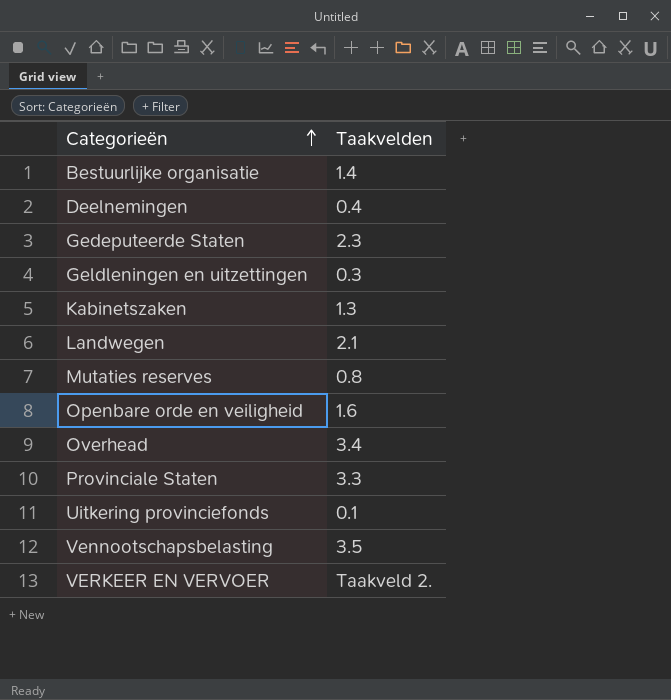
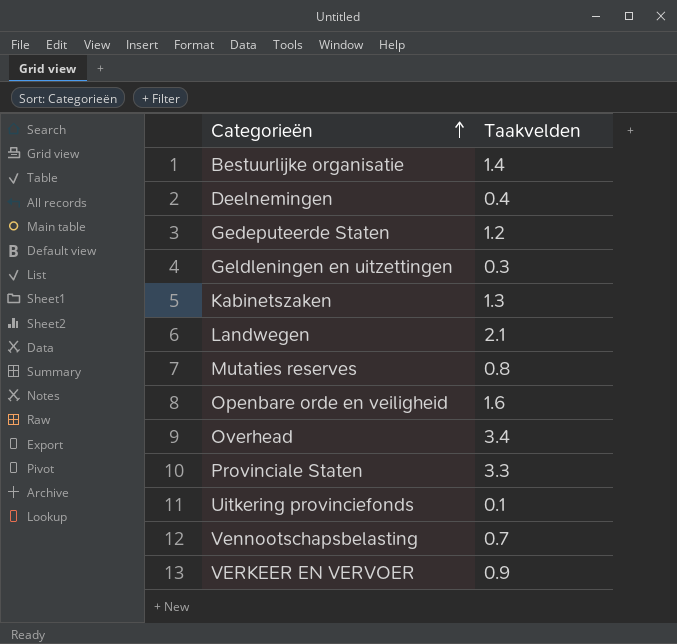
Gedeputeerde Staten | Taakvelden: 2.3 -> 1.2
Vennootschapsbelasting | Taakvelden: 3.5 -> 0.7
VERKEER EN VERVOER | Taakvelden: Taakveld 2. -> 0.9

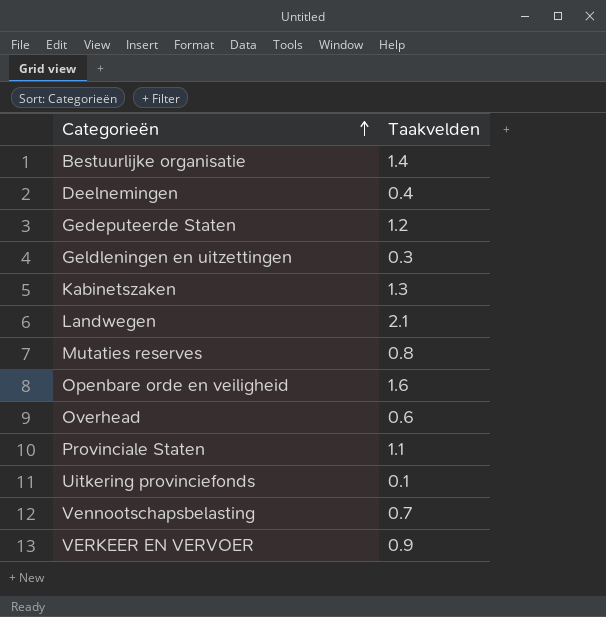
Overhead | Taakvelden: 3.4 -> 0.6
Provinciale Staten | Taakvelden: 3.3 -> 1.1

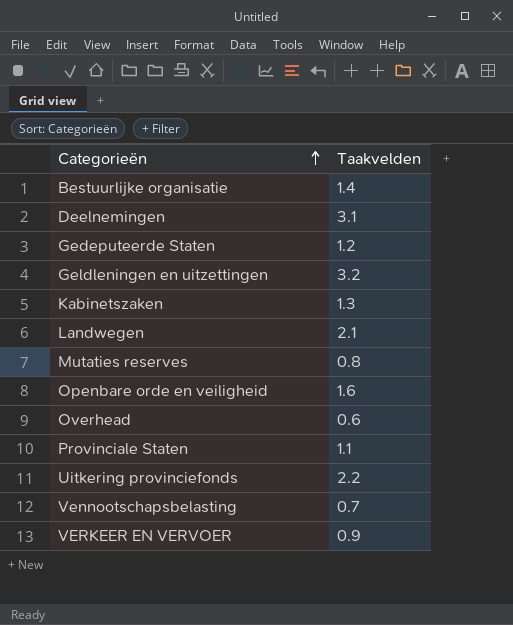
Deelnemingen | Taakvelden: 0.4 -> 3.1
Geldleningen en uitzettingen | Taakvelden: 0.3 -> 3.2
Uitkering provinciefonds | Taakvelden: 0.1 -> 2.2

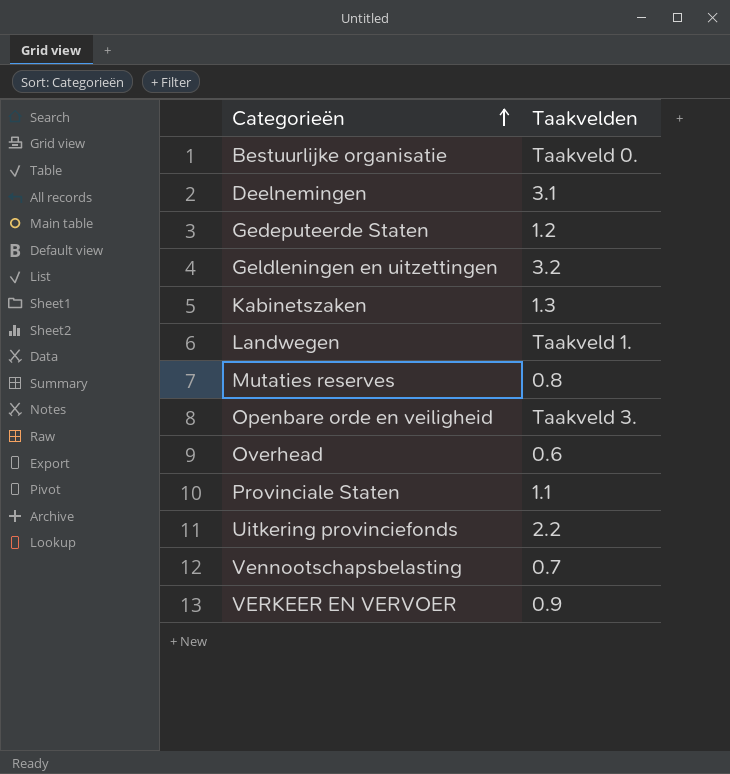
Bestuurlijke organisatie | Taakvelden: 1.4 -> Taakveld 0.
Landwegen | Taakvelden: 2.1 -> Taakveld 1.
Openbare orde en veiligheid | Taakvelden: 1.6 -> Taakveld 3.

